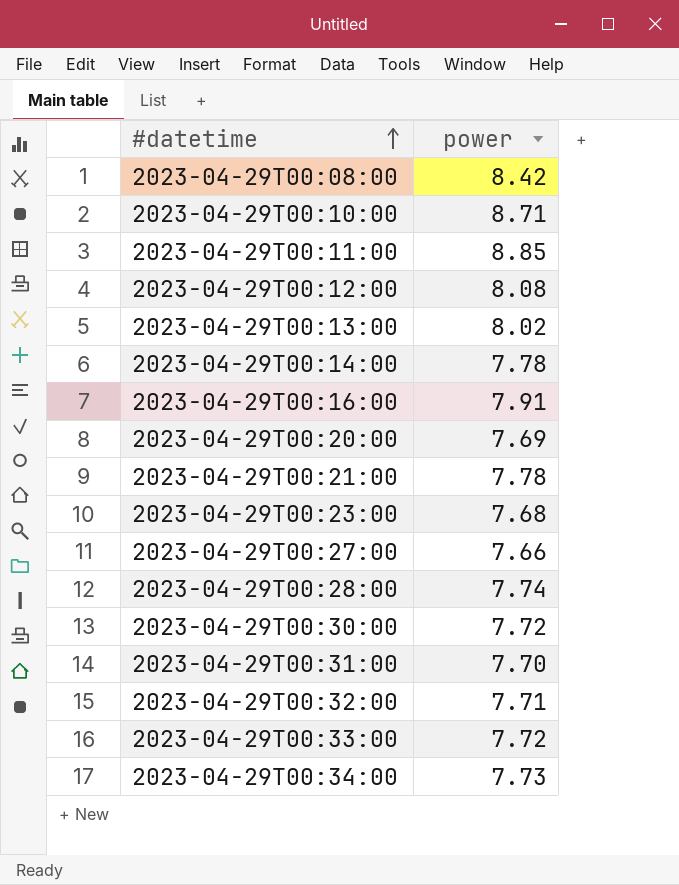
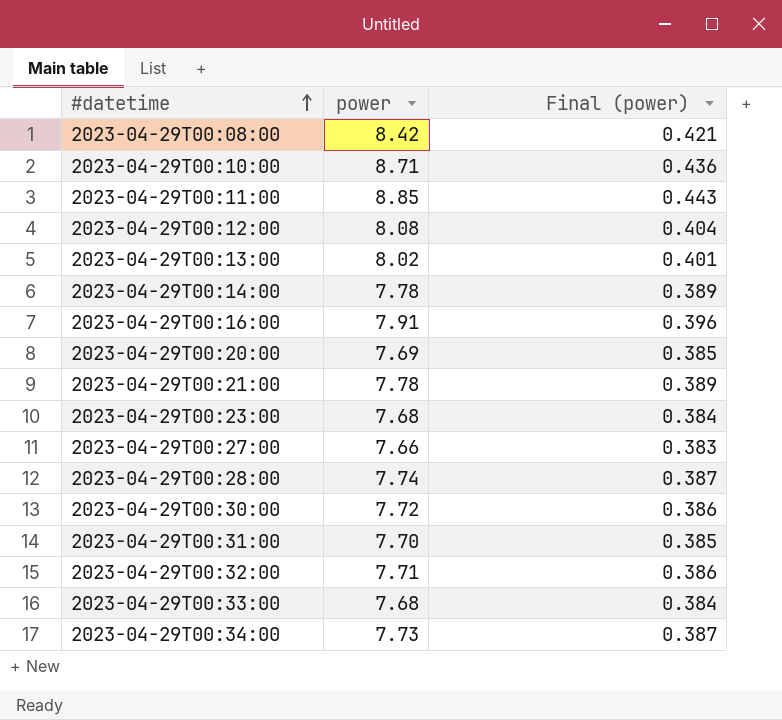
column Final (power) | formula: none -> [power] * 0.05
2023-04-29T00:33:00 | power: 7.72 -> 7.68

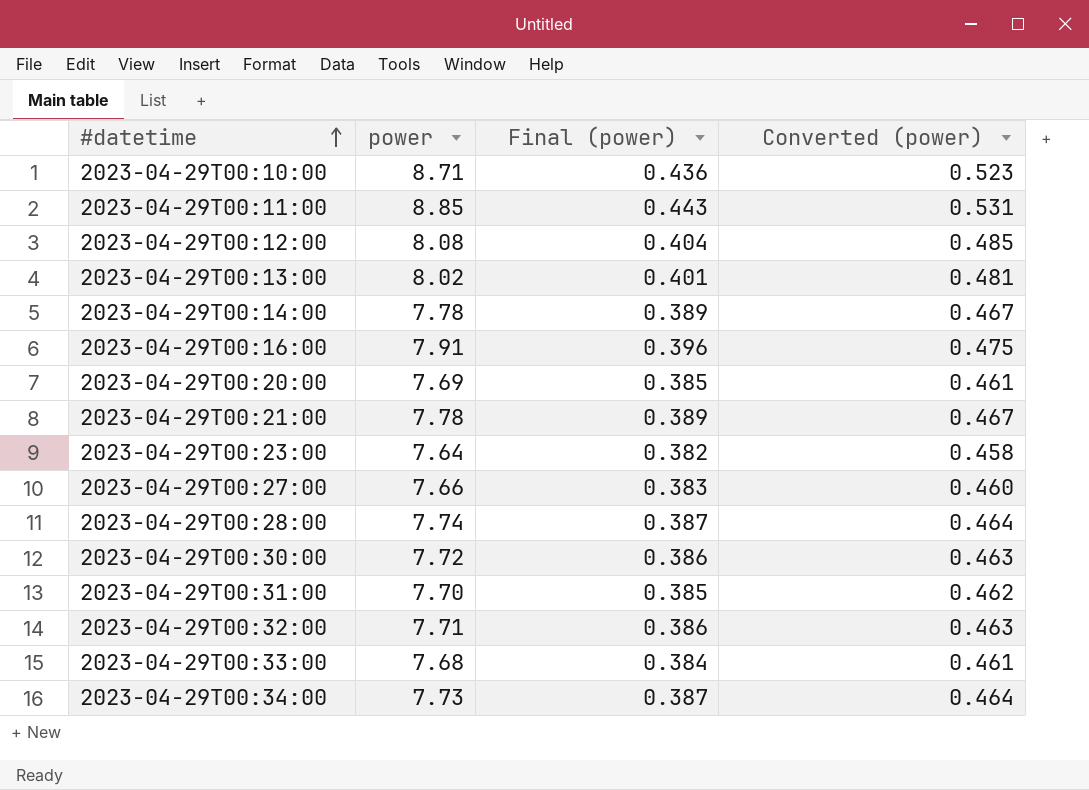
column Converted (power) | formula: none -> [power] * 0.06
row 2023-04-29T00:08:00: 8.42 | 0.421 -> none
2023-04-29T00:23:00 | power: 7.68 -> 7.64
2023-04-29T00:23:00 | Final (power): 0.384 -> 0.382

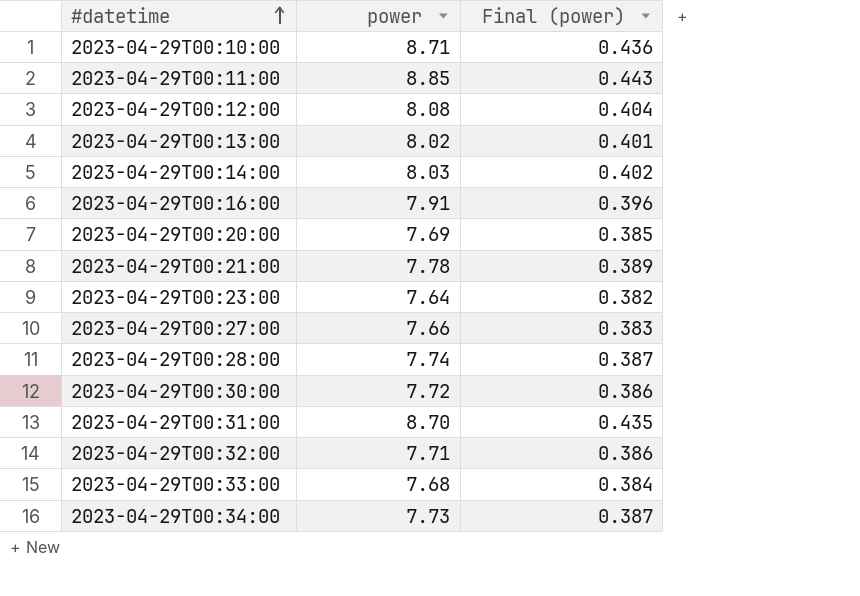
column Converted (power) | formula: [power] * 0.06 -> none
2023-04-29T00:14:00 | power: 7.78 -> 8.03
2023-04-29T00:14:00 | Final (power): 0.389 -> 0.402
2023-04-29T00:31:00 | power: 7.70 -> 8.70
2023-04-29T00:31:00 | Final (power): 0.385 -> 0.435

